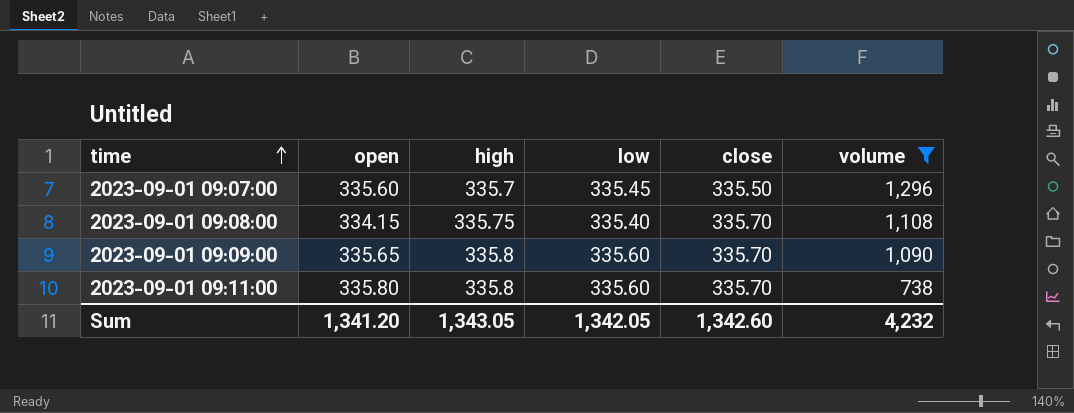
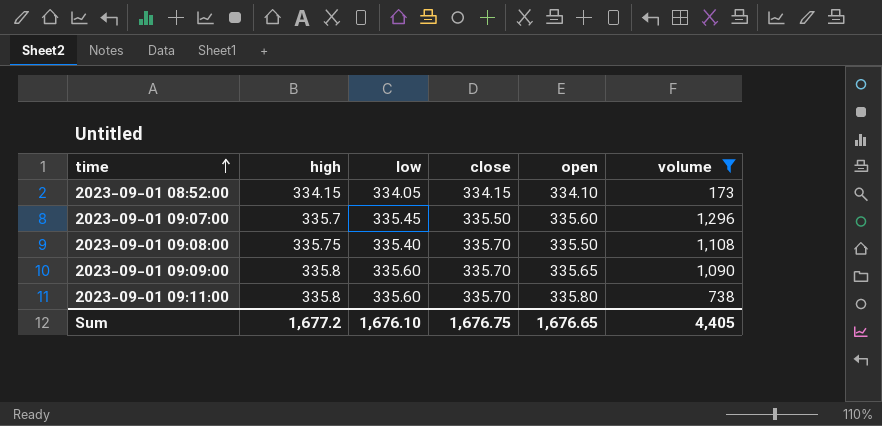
column open | position: 2 -> 5
row 2023-09-01 08:52:00: none -> 334.15 | 334.05 | 334.15 | 334.10 | 173
2023-09-01 09:08:00 | open: 334.15 -> 335.50
Sum | high: 1,343.05 -> 1,677.2
Sum | low: 1,342.05 -> 1,676.10
Sum | close: 1,342.60 -> 1,676.75
Sum | open: 1,341.20 -> 1,676.65
Sum | volume: 4,232 -> 4,405

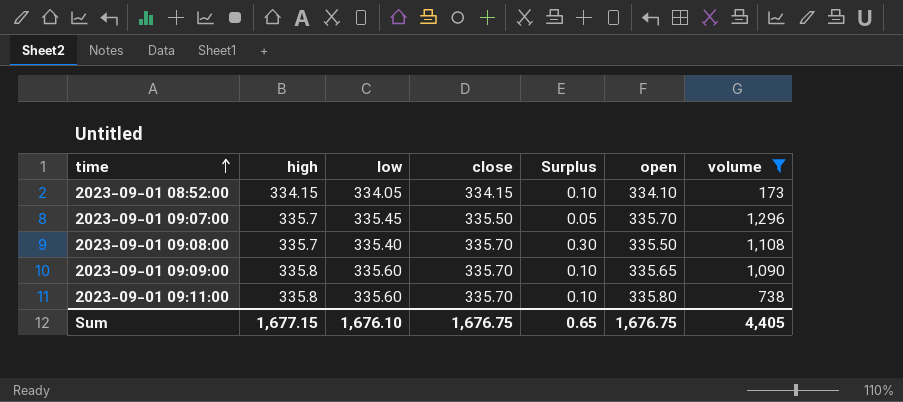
column Surplus | formula: none -> [close] - [low]
2023-09-01 09:07:00 | open: 335.60 -> 335.70
2023-09-01 09:08:00 | high: 335.75 -> 335.7
Sum | high: 1,677.2 -> 1,677.15
Sum | open: 1,676.65 -> 1,676.75

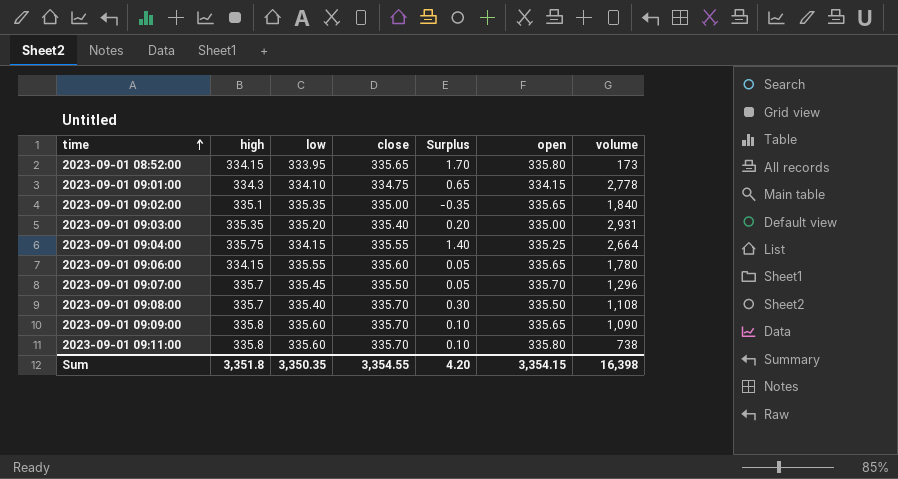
filter: volume <= 1,296 -> none
2023-09-01 08:52:00 | low: 334.05 -> 333.95
2023-09-01 08:52:00 | close: 334.15 -> 335.65
2023-09-01 08:52:00 | Surplus: 0.10 -> 1.70
2023-09-01 08:52:00 | open: 334.10 -> 335.80
Sum | high: 1,677.15 -> 3,351.8
Sum | low: 1,676.10 -> 3,350.35
Sum | close: 1,676.75 -> 3,354.55
Sum | Surplus: 0.65 -> 4.20
Sum | open: 1,676.75 -> 3,354.15
Sum | volume: 4,405 -> 16,398

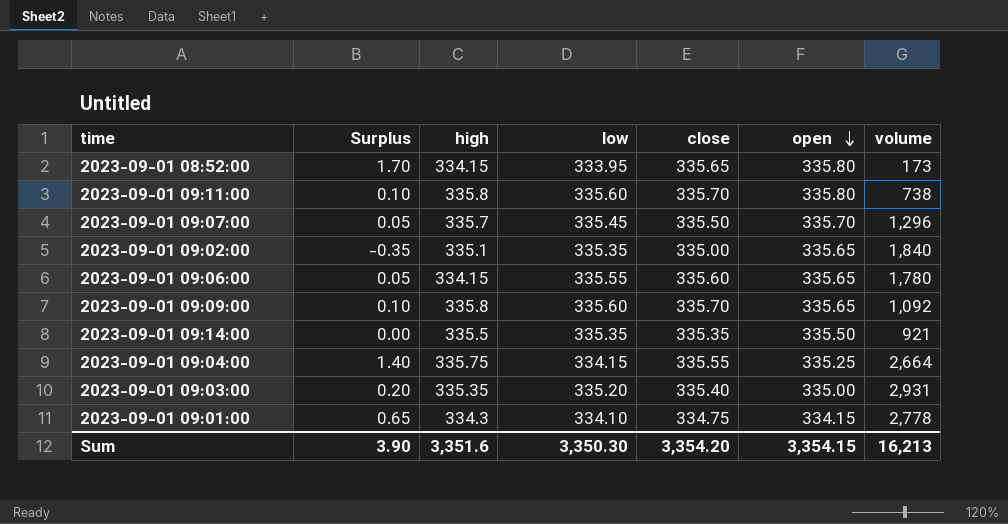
row order: time ascending -> open descending
column Surplus | position: 5 -> 2
row 2023-09-01 09:08:00: 335.7 | 335.40 | 335.70 | 0.30 | 335.50 | 1,108 -> none
2023-09-01 09:09:00 | volume: 1,090 -> 1,092
row 2023-09-01 09:14:00: none -> 0.00 | 335.5 | 335.35 | 335.35 | 335.50 | 921
Sum | Surplus: 4.20 -> 3.90
Sum | high: 3,351.8 -> 3,351.6
Sum | low: 3,350.35 -> 3,350.30
Sum | close: 3,354.55 -> 3,354.20
Sum | volume: 16,398 -> 16,213

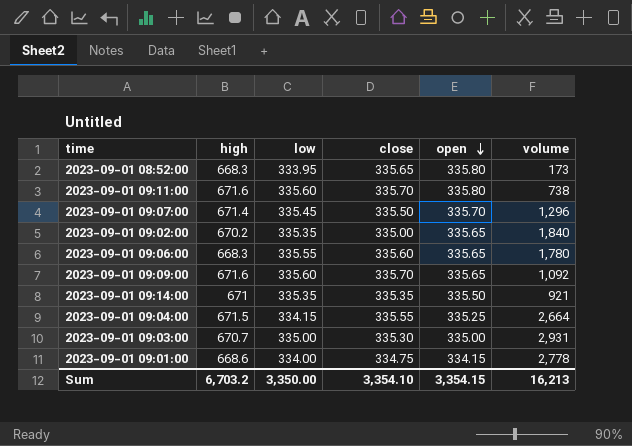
column Surplus | formula: [close] - [low] -> none
2023-09-01 08:52:00 | high: 334.15 -> 668.3
2023-09-01 09:11:00 | high: 335.8 -> 671.6
2023-09-01 09:07:00 | high: 335.7 -> 671.4
2023-09-01 09:02:00 | high: 335.1 -> 670.2
2023-09-01 09:06:00 | high: 334.15 -> 668.3
2023-09-01 09:09:00 | high: 335.8 -> 671.6
2023-09-01 09:14:00 | high: 335.5 -> 671
2023-09-01 09:04:00 | high: 335.75 -> 671.5
2023-09-01 09:03:00 | high: 335.35 -> 670.7
2023-09-01 09:03:00 | low: 335.20 -> 335.00
2023-09-01 09:03:00 | close: 335.40 -> 335.30
2023-09-01 09:01:00 | high: 334.3 -> 668.6
2023-09-01 09:01:00 | low: 334.10 -> 334.00
Sum | high: 3,351.6 -> 6,703.2
Sum | low: 3,350.30 -> 3,350.00
Sum | close: 3,354.20 -> 3,354.10

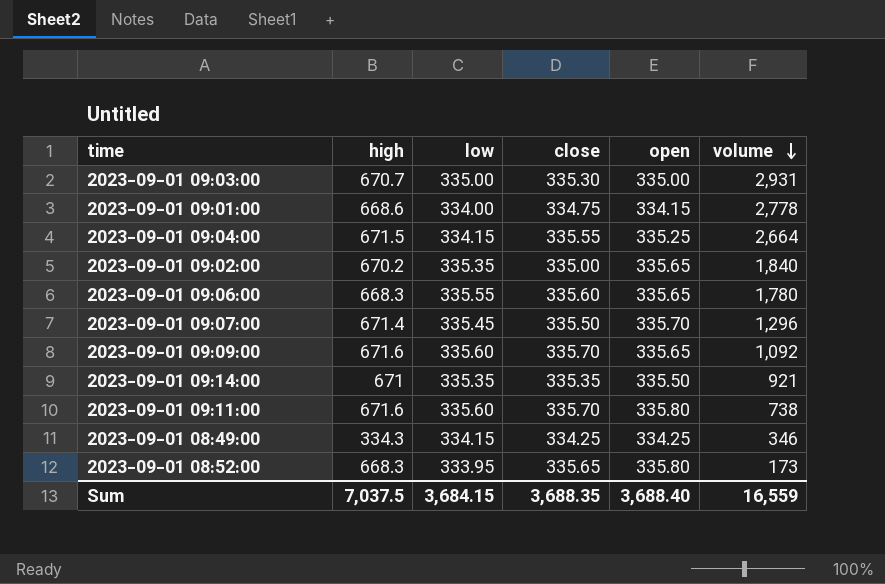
row order: open descending -> volume descending
row 2023-09-01 08:49:00: none -> 334.3 | 334.15 | 334.25 | 334.25 | 346
Sum | high: 6,703.2 -> 7,037.5
Sum | low: 3,350.00 -> 3,684.15
Sum | close: 3,354.10 -> 3,688.35
Sum | open: 3,354.15 -> 3,688.40
Sum | volume: 16,213 -> 16,559

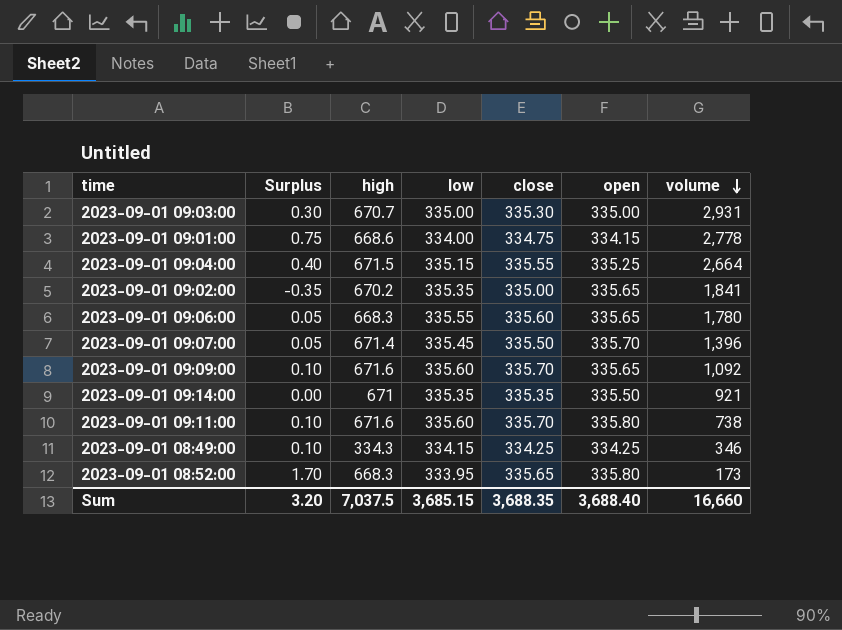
column Surplus | formula: none -> [close] - [low]
2023-09-01 09:04:00 | low: 334.15 -> 335.15
2023-09-01 09:02:00 | volume: 1,840 -> 1,841
2023-09-01 09:07:00 | volume: 1,296 -> 1,396
Sum | low: 3,684.15 -> 3,685.15
Sum | volume: 16,559 -> 16,660

